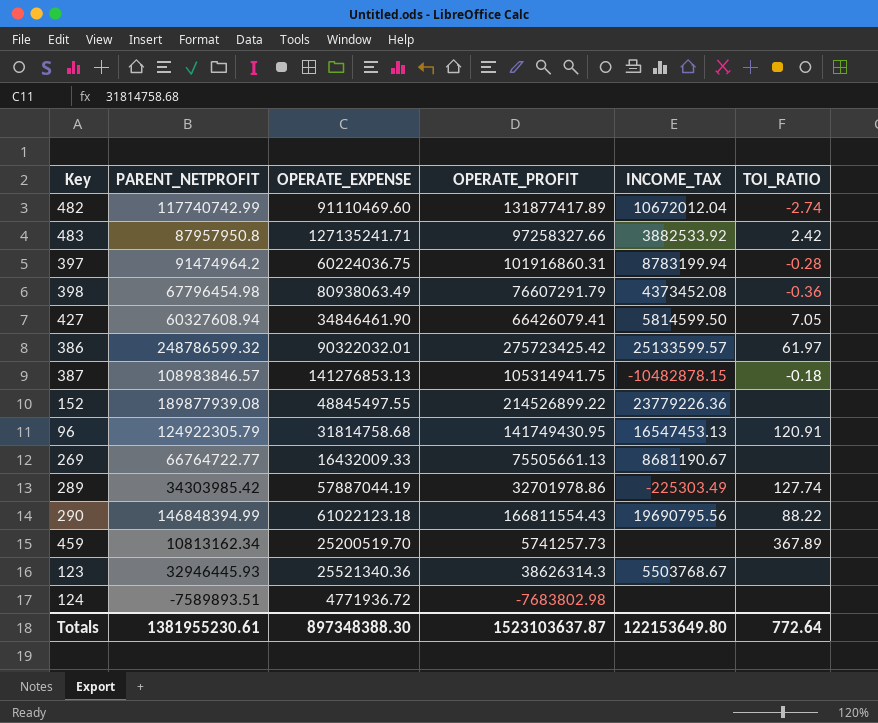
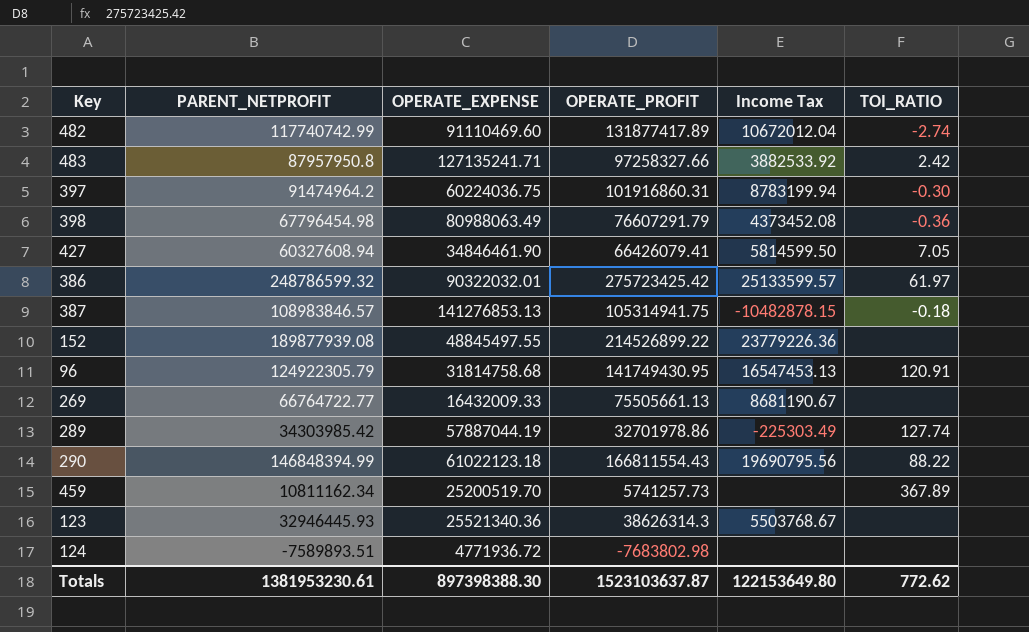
column name: INCOME_TAX -> Income Tax
397 | TOI_RATIO: -0.28 -> -0.30
398 | OPERATE_EXPENSE: 80938063.49 -> 80988063.49
459 | PARENT_NETPROFIT: 10813162.34 -> 10811162.34
Totals | PARENT_NETPROFIT: 1381955230.61 -> 1381953230.61
Totals | OPERATE_EXPENSE: 897348388.30 -> 897398388.30
Totals | TOI_RATIO: 772.64 -> 772.62

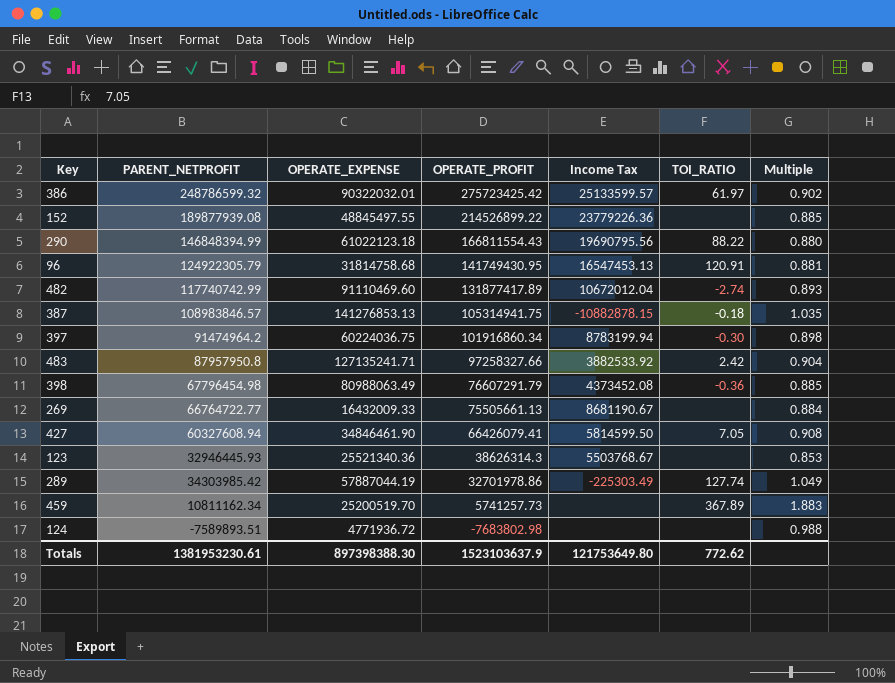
row order: none -> OPERATE_PROFIT descending
column Multiple | formula: none -> [PARENT_NETPROFIT] / [OPERATE_PROFIT]
387 | Income Tax: -10482878.15 -> -10882878.15
397 | OPERATE_PROFIT: 101916860.31 -> 101916860.34
Totals | OPERATE_PROFIT: 1523103637.87 -> 1523103637.9
Totals | Income Tax: 122153649.80 -> 121753649.80

